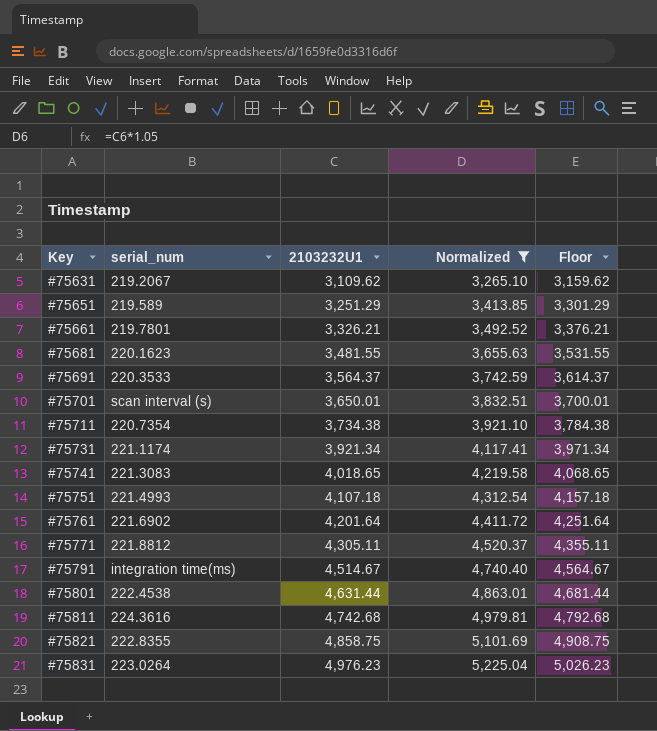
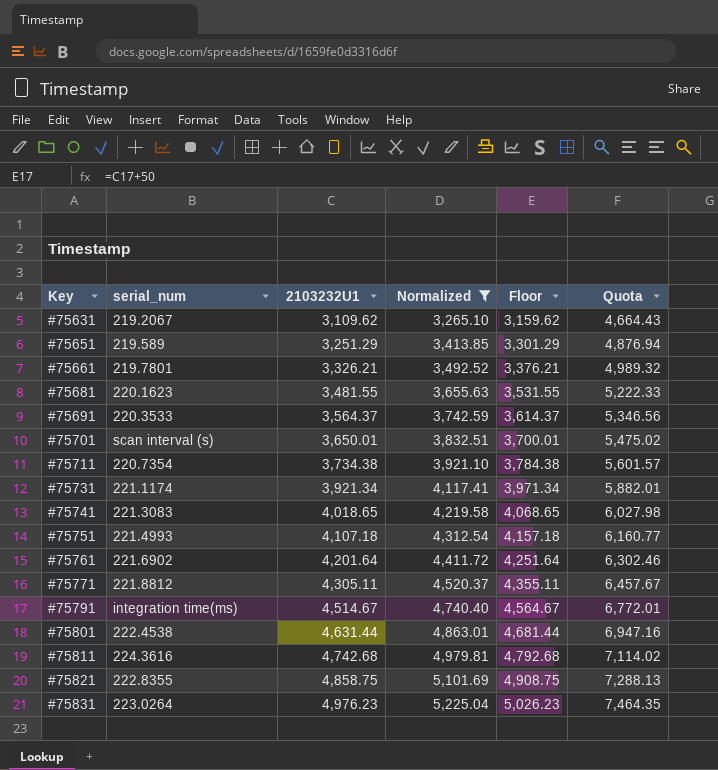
column Quota | formula: none -> [2103232U1] * 1.5

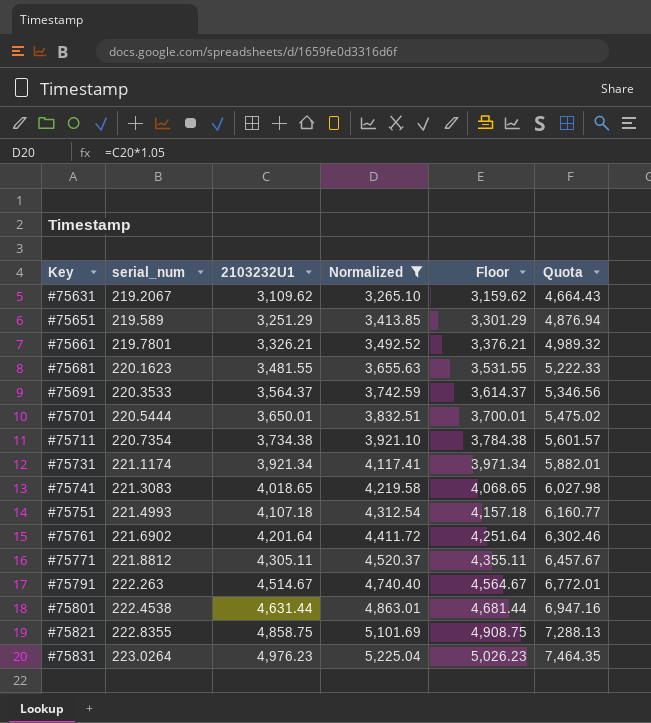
row #75811: 224.3616 | 4,742.68 | 4,979.81 | 4,792.68 | 7,114.02 -> none
#75701 | serial_num: scan interval (s) -> 220.5444
#75791 | serial_num: integration time(ms) -> 222.263

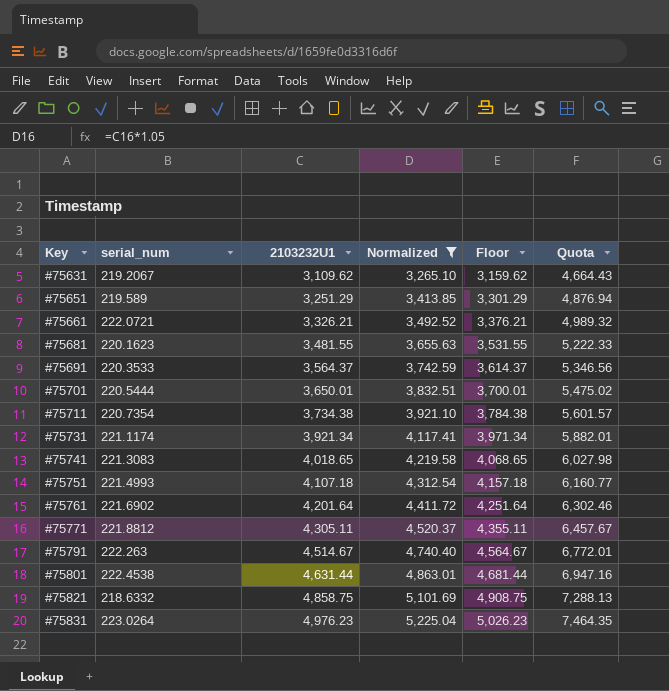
#75661 | serial_num: 219.7801 -> 222.0721
#75821 | serial_num: 222.8355 -> 218.6332

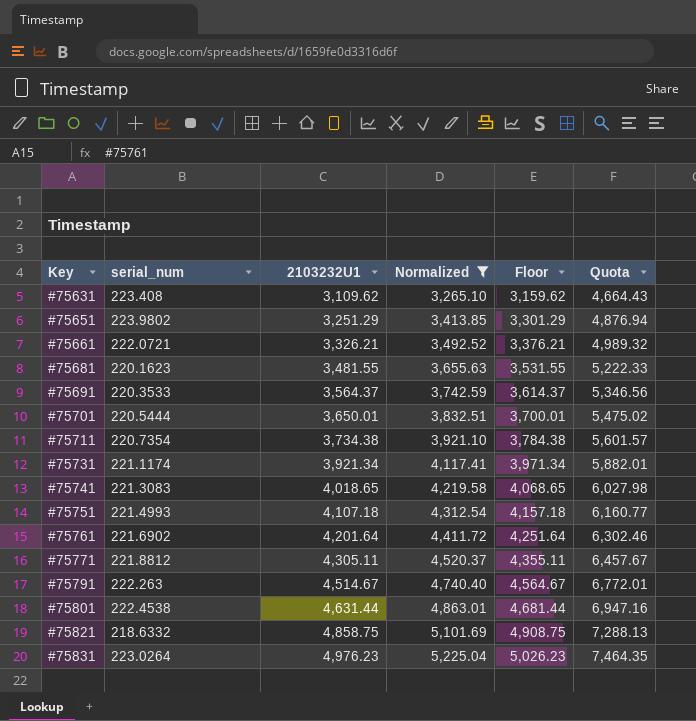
#75631 | serial_num: 219.2067 -> 223.408
#75651 | serial_num: 219.589 -> 223.9802

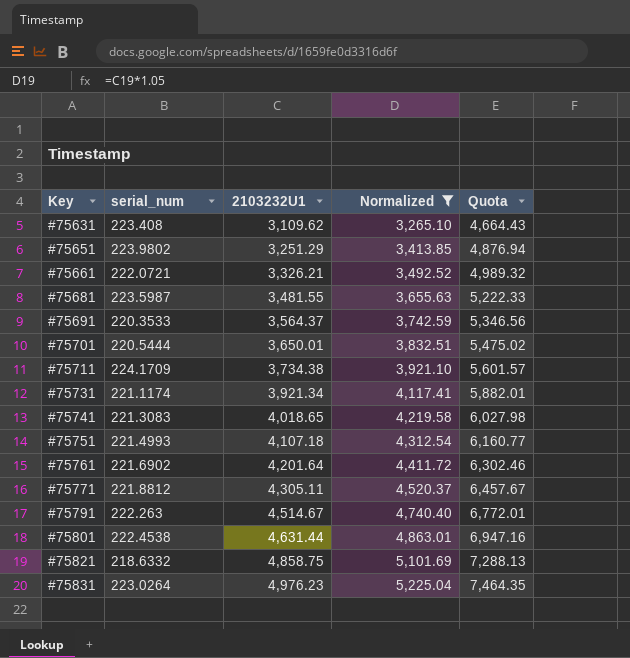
column Floor | formula: [2103232U1] + 50 -> none
#75681 | serial_num: 220.1623 -> 223.5987
#75711 | serial_num: 220.7354 -> 224.1709

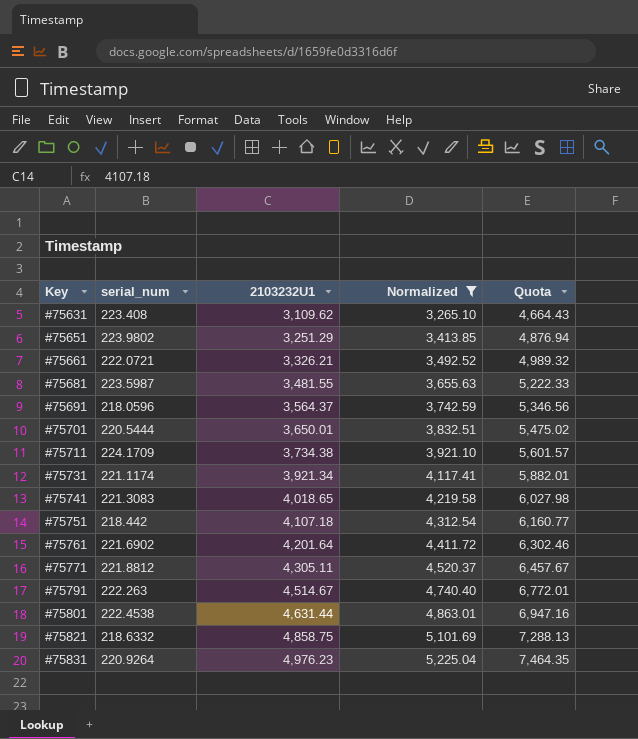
#75691 | serial_num: 220.3533 -> 218.0596
#75751 | serial_num: 221.4993 -> 218.442
#75831 | serial_num: 223.0264 -> 220.9264

